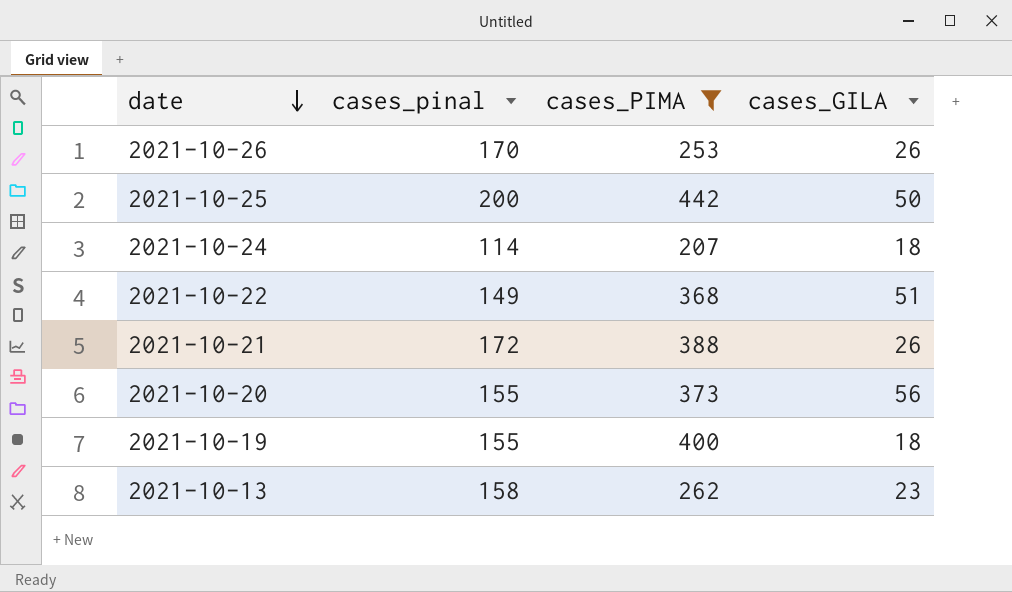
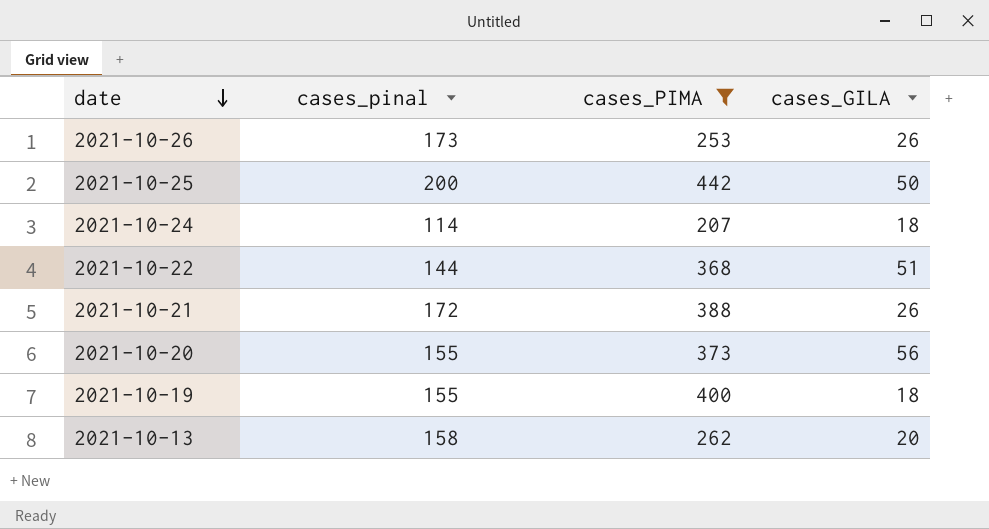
2021-10-26 | cases_pinal: 170 -> 173
2021-10-22 | cases_pinal: 149 -> 144
2021-10-13 | cases_GILA: 23 -> 20

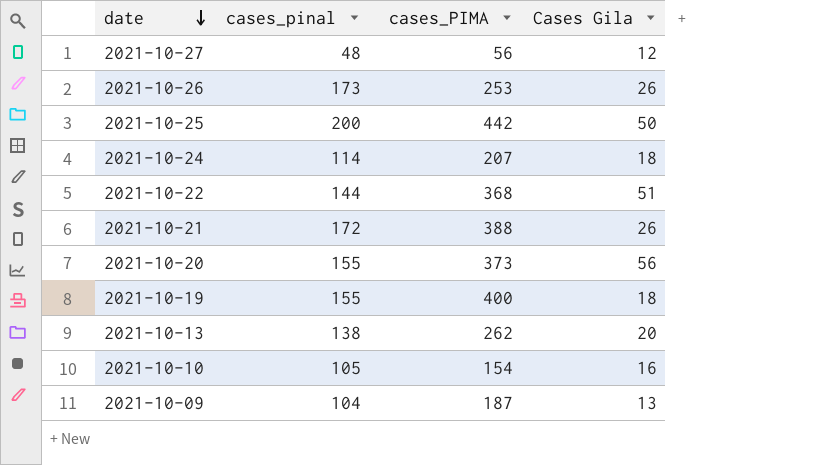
filter: cases_PIMA >= 207 -> none
column name: cases_GILA -> Cases Gila
2021-10-13 | cases_pinal: 158 -> 138

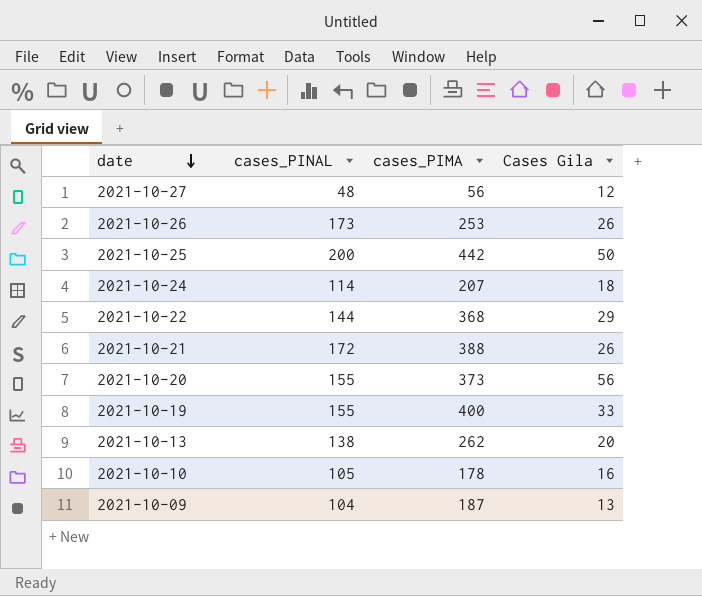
column name: cases_pinal -> cases_PINAL
2021-10-22 | Cases Gila: 51 -> 29
2021-10-19 | Cases Gila: 18 -> 33
2021-10-10 | cases_PIMA: 154 -> 178

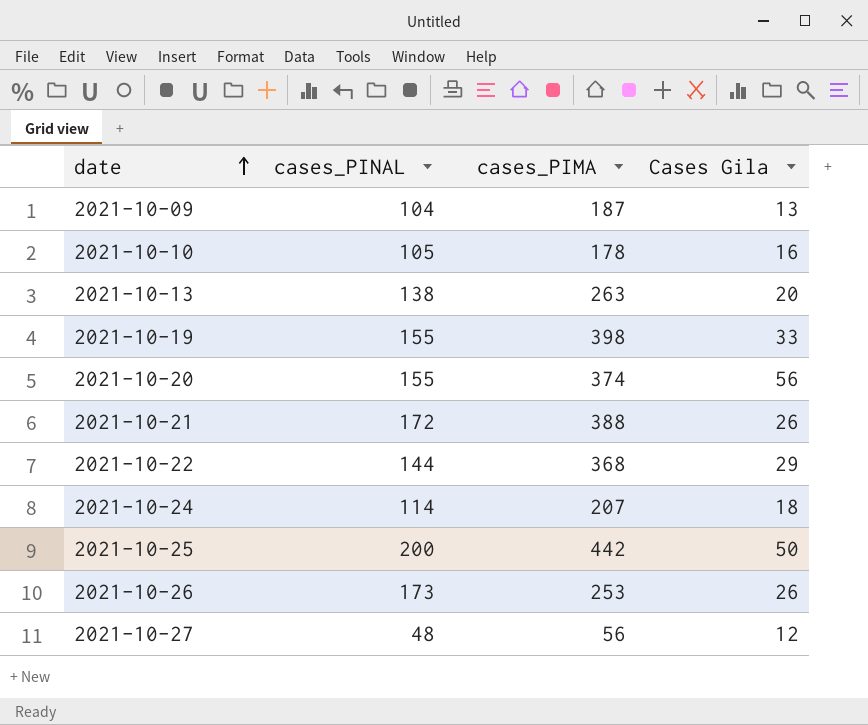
row order: date descending -> date ascending
2021-10-13 | cases_PIMA: 262 -> 263
2021-10-19 | cases_PIMA: 400 -> 398
2021-10-20 | cases_PIMA: 373 -> 374

